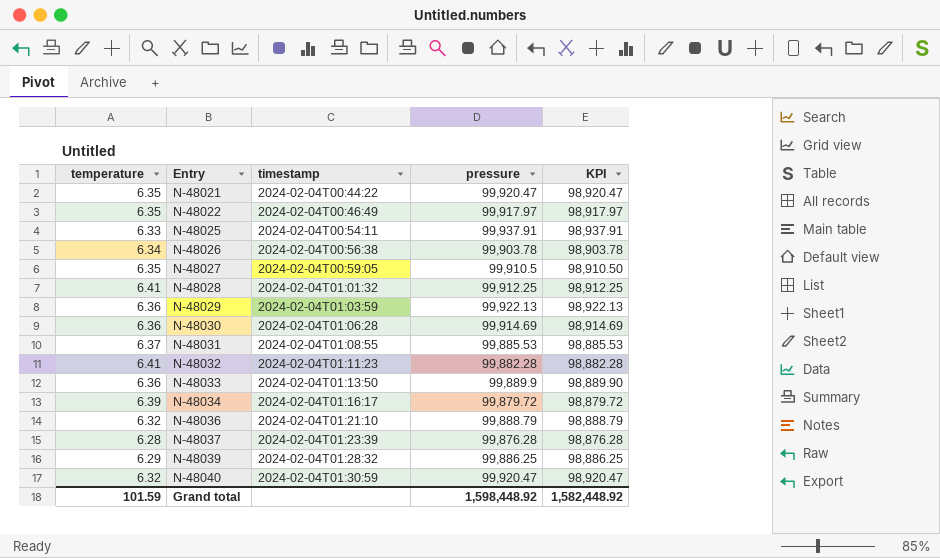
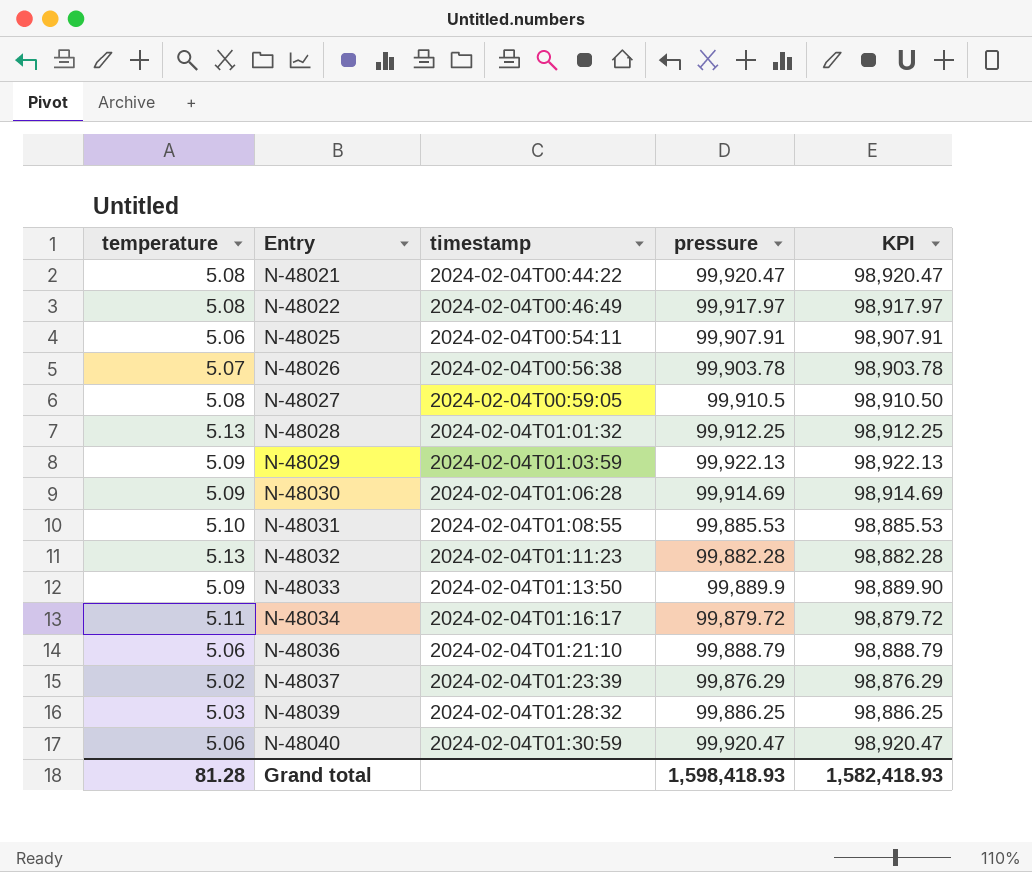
N-48021 | temperature: 6.35 -> 5.08
N-48022 | temperature: 6.35 -> 5.08
N-48025 | temperature: 6.33 -> 5.06
N-48025 | pressure: 99,937.91 -> 99,907.91
N-48025 | KPI: 98,937.91 -> 98,907.91
N-48026 | temperature: 6.34 -> 5.07
N-48027 | temperature: 6.35 -> 5.08
N-48028 | temperature: 6.41 -> 5.13
N-48029 | temperature: 6.36 -> 5.09
N-48030 | temperature: 6.36 -> 5.09
N-48031 | temperature: 6.37 -> 5.10
N-48032 | temperature: 6.41 -> 5.13
N-48033 | temperature: 6.36 -> 5.09
N-48034 | temperature: 6.39 -> 5.11
N-48036 | temperature: 6.32 -> 5.06
N-48037 | temperature: 6.28 -> 5.02
N-48037 | pressure: 99,876.28 -> 99,876.29
N-48037 | KPI: 98,876.28 -> 98,876.29
N-48039 | temperature: 6.29 -> 5.03
N-48040 | temperature: 6.32 -> 5.06
Grand total | temperature: 101.59 -> 81.28
Grand total | pressure: 1,598,448.92 -> 1,598,418.93
Grand total | KPI: 1,582,448.92 -> 1,582,418.93

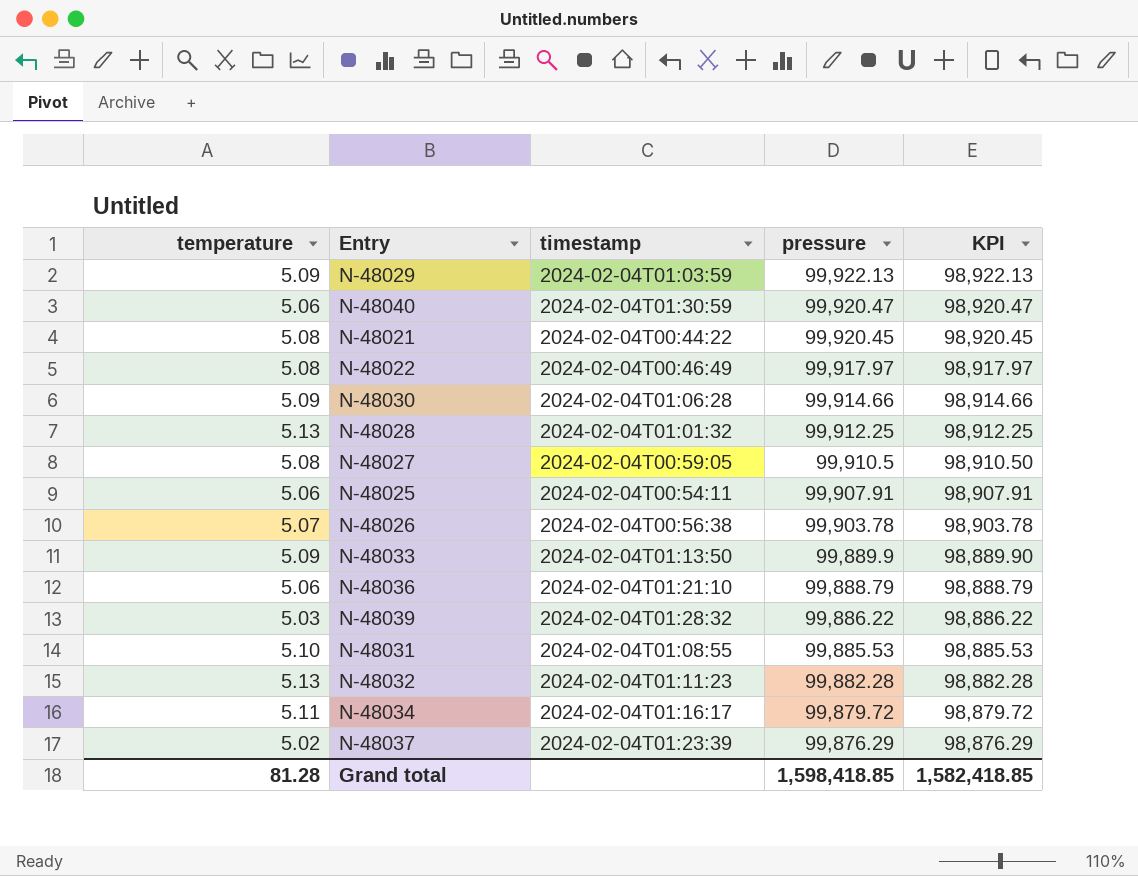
row order: Entry ascending -> pressure descending
N-48021 | pressure: 99,920.47 -> 99,920.45
N-48021 | KPI: 98,920.47 -> 98,920.45
N-48030 | pressure: 99,914.69 -> 99,914.66
N-48030 | KPI: 98,914.69 -> 98,914.66
N-48039 | pressure: 99,886.25 -> 99,886.22
N-48039 | KPI: 98,886.25 -> 98,886.22
Grand total | pressure: 1,598,418.93 -> 1,598,418.85
Grand total | KPI: 1,582,418.93 -> 1,582,418.85

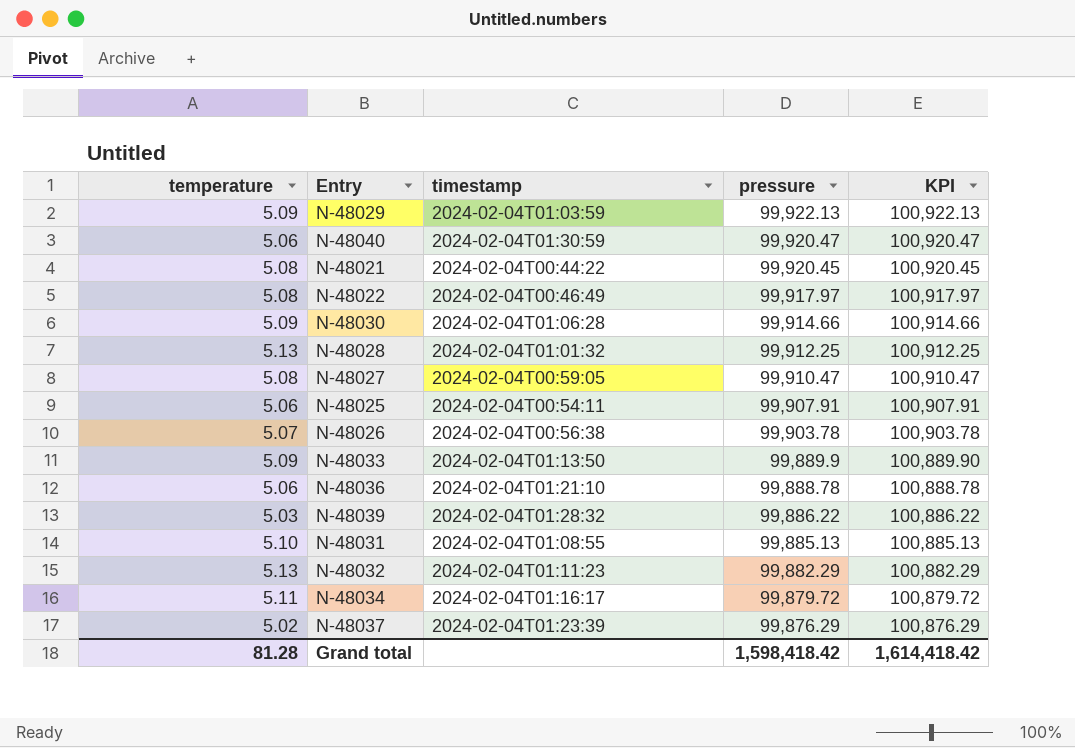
column KPI | formula: [pressure] - 1000 -> [pressure] + 1000
N-48027 | pressure: 99,910.5 -> 99,910.47
N-48036 | pressure: 99,888.79 -> 99,888.78
N-48031 | pressure: 99,885.53 -> 99,885.13
N-48032 | pressure: 99,882.28 -> 99,882.29
Grand total | pressure: 1,598,418.85 -> 1,598,418.42
Grand total | KPI: 1,582,418.85 -> 1,614,418.42

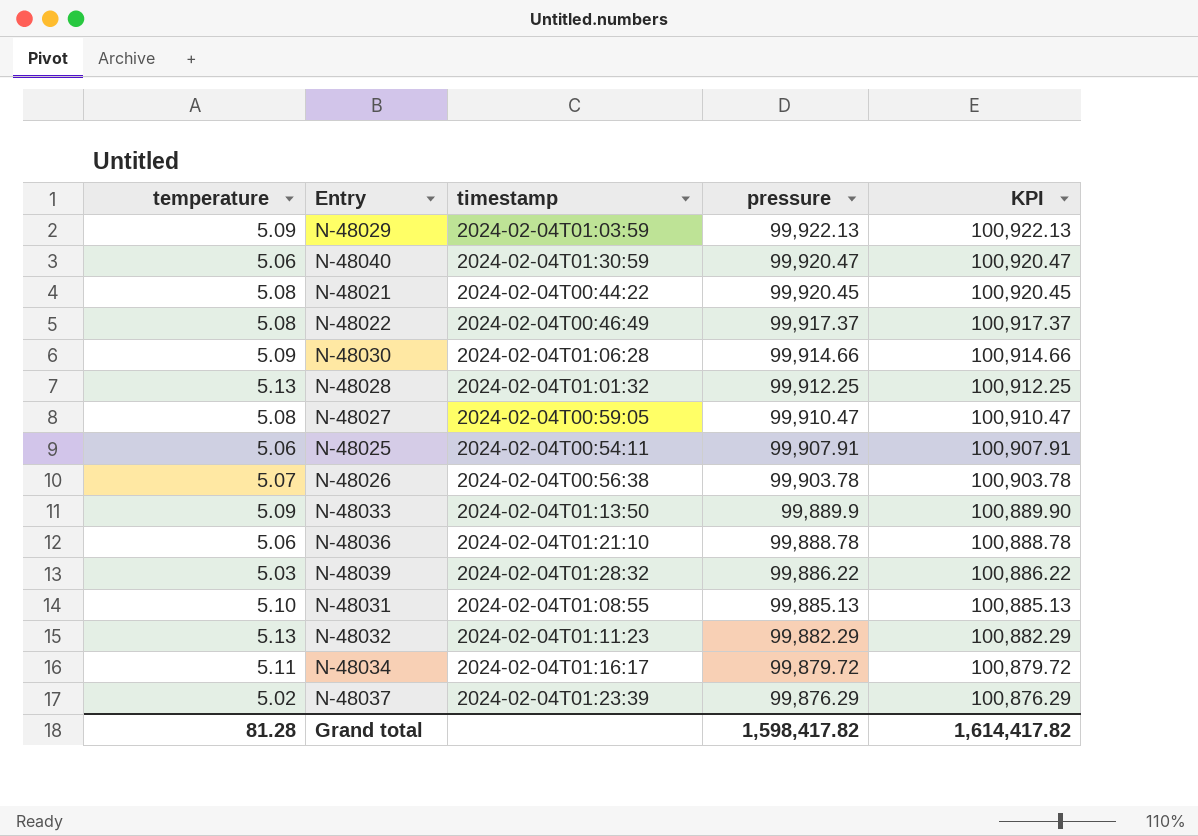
N-48022 | pressure: 99,917.97 -> 99,917.37
N-48022 | KPI: 100,917.97 -> 100,917.37
Grand total | pressure: 1,598,418.42 -> 1,598,417.82
Grand total | KPI: 1,614,418.42 -> 1,614,417.82

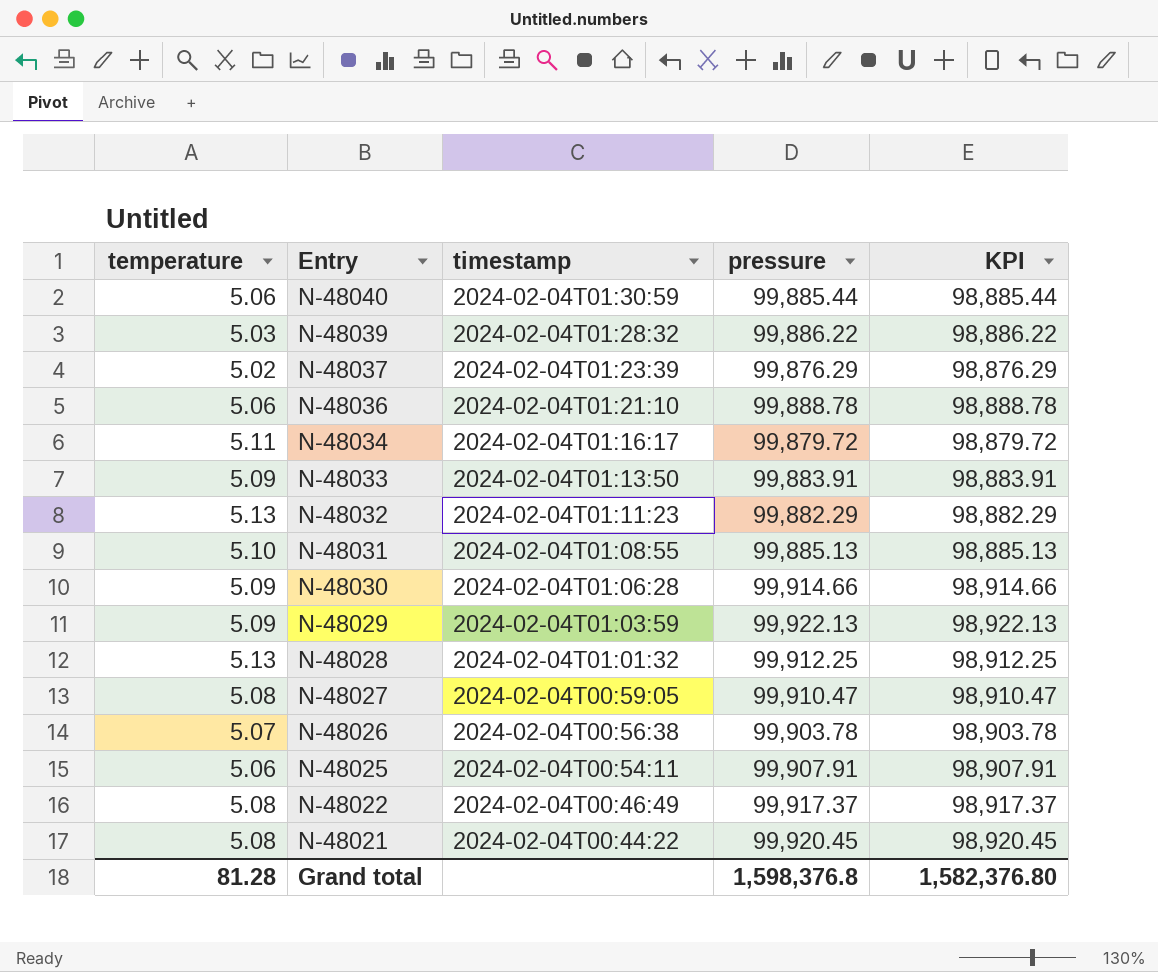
row order: pressure descending -> Entry descending
column KPI | formula: [pressure] + 1000 -> [pressure] - 1000
N-48040 | pressure: 99,920.47 -> 99,885.44
N-48033 | pressure: 99,889.9 -> 99,883.91
Grand total | pressure: 1,598,417.82 -> 1,598,376.8
Grand total | KPI: 1,614,417.82 -> 1,582,376.80

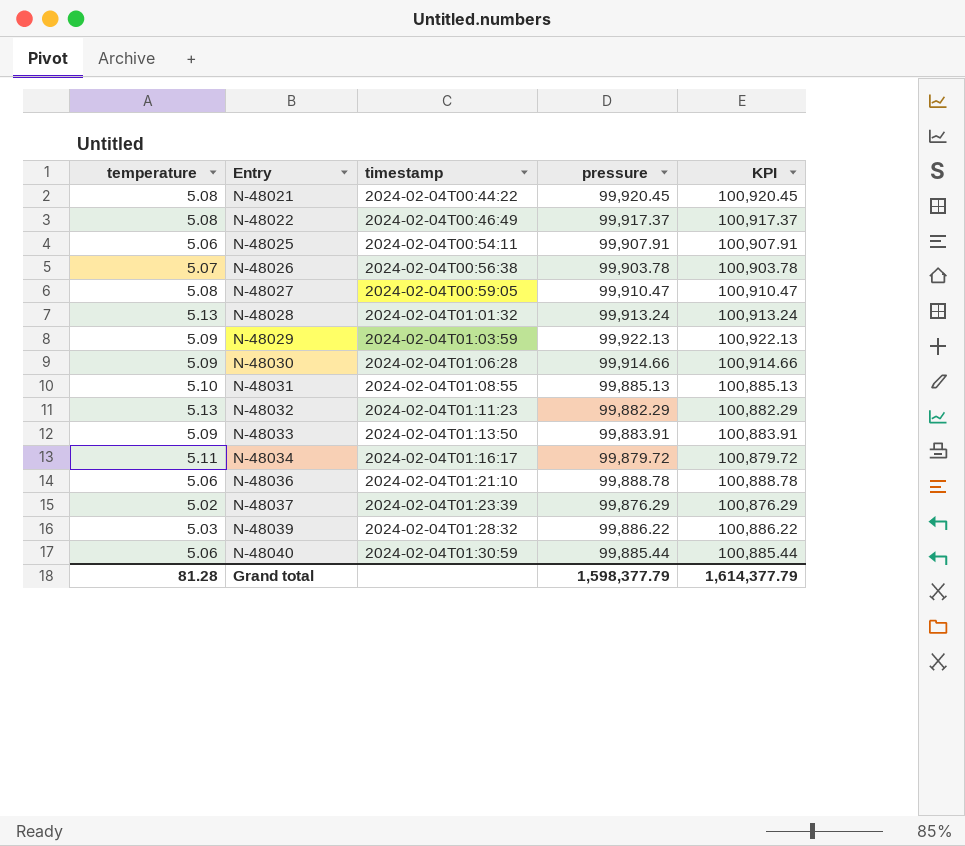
row order: Entry descending -> Entry ascending
column KPI | formula: [pressure] - 1000 -> [pressure] + 1000
N-48028 | pressure: 99,912.25 -> 99,913.24
Grand total | pressure: 1,598,376.8 -> 1,598,377.79
Grand total | KPI: 1,582,376.80 -> 1,614,377.79

